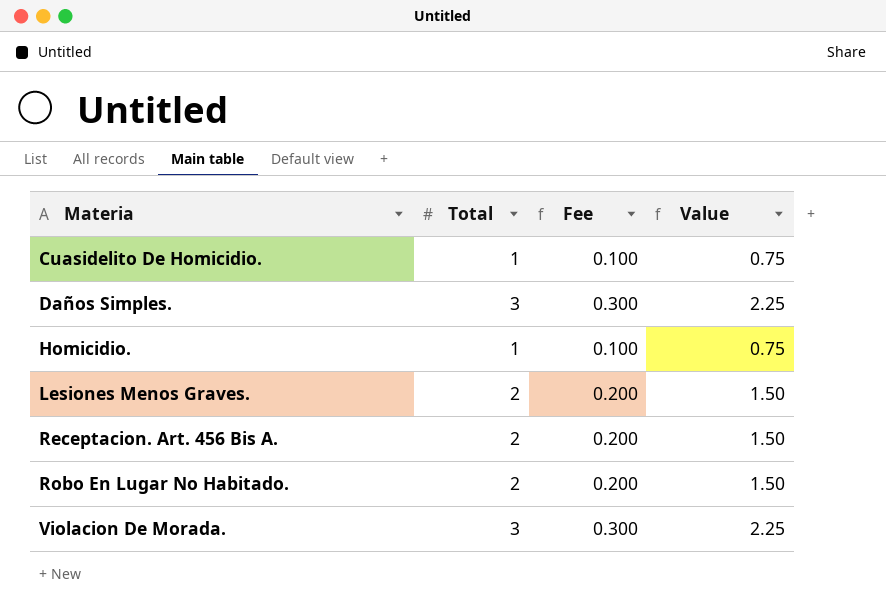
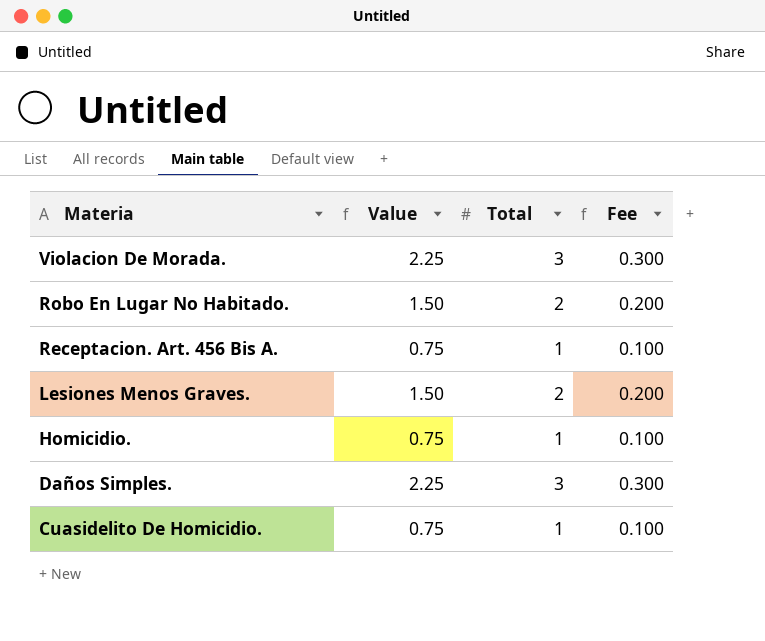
row order: Materia ascending -> Materia descending
column Value | position: 4 -> 2
Receptacion. Art. 456 Bis A. | Value: 1.50 -> 0.75
Receptacion. Art. 456 Bis A. | Total: 2 -> 1
Receptacion. Art. 456 Bis A. | Fee: 0.200 -> 0.100

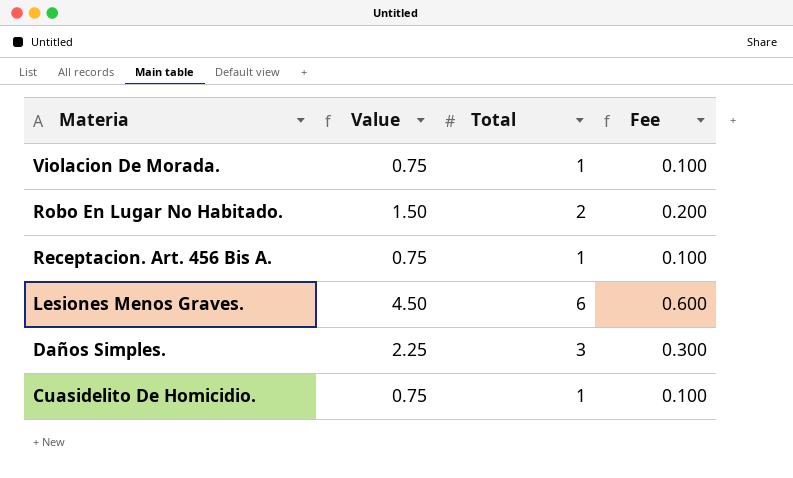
row Homicidio.: 0.75 | 1 | 0.100 -> none
Violacion De Morada. | Value: 2.25 -> 0.75
Violacion De Morada. | Total: 3 -> 1
Violacion De Morada. | Fee: 0.300 -> 0.100
Lesiones Menos Graves. | Value: 1.50 -> 4.50
Lesiones Menos Graves. | Total: 2 -> 6
Lesiones Menos Graves. | Fee: 0.200 -> 0.600

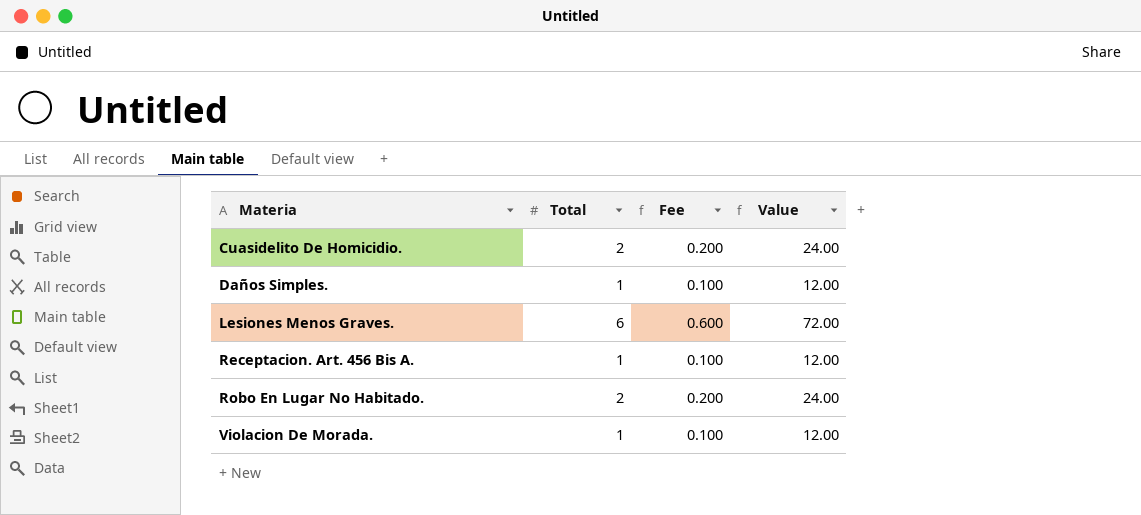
row order: Materia descending -> Materia ascending
column Value | formula: [Total] * 0.75 -> [Total] * 12
column Value | position: 2 -> 4
Cuasidelito De Homicidio. | Total: 1 -> 2
Cuasidelito De Homicidio. | Fee: 0.100 -> 0.200
Daños Simples. | Total: 3 -> 1
Daños Simples. | Fee: 0.300 -> 0.100

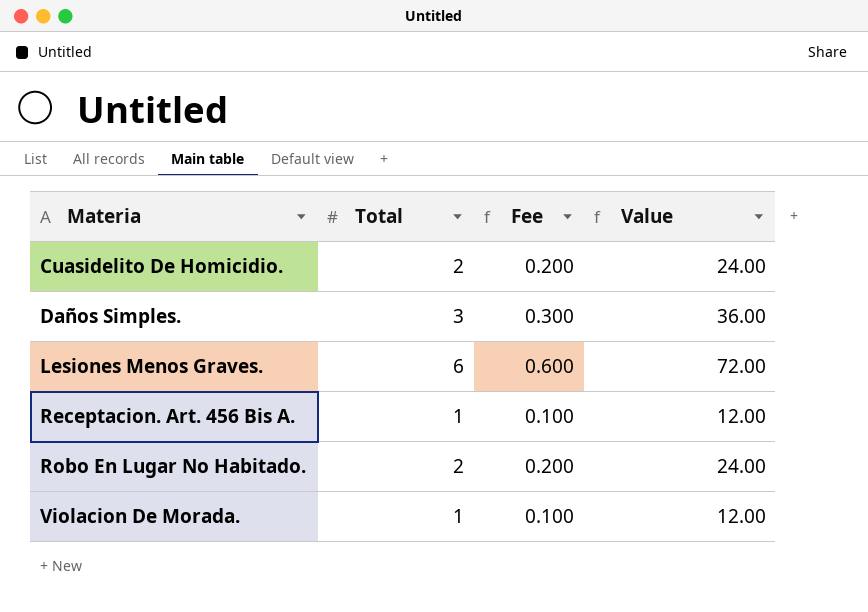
Daños Simples. | Total: 1 -> 3
Daños Simples. | Fee: 0.100 -> 0.300
Daños Simples. | Value: 12.00 -> 36.00

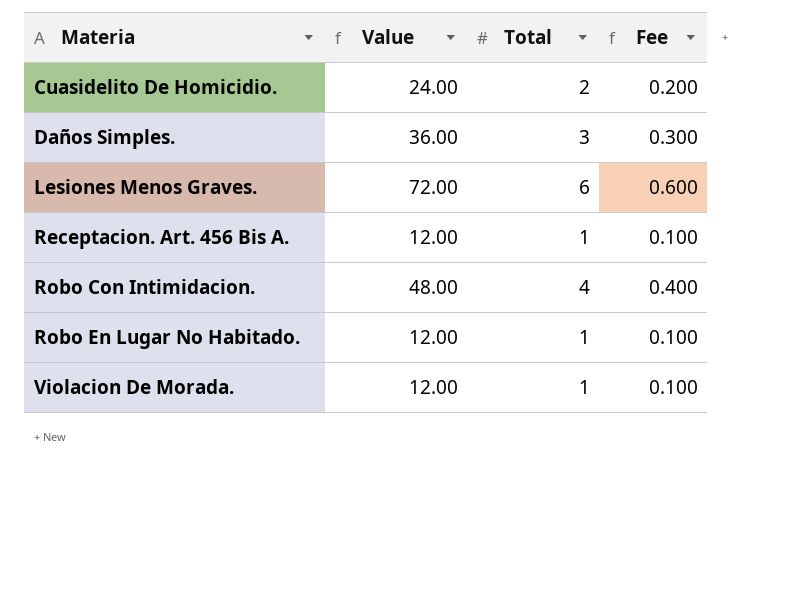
column Value | position: 4 -> 2
row Robo Con Intimidacion.: none -> 48.00 | 4 | 0.400
Robo En Lugar No Habitado. | Value: 24.00 -> 12.00
Robo En Lugar No Habitado. | Total: 2 -> 1
Robo En Lugar No Habitado. | Fee: 0.200 -> 0.100

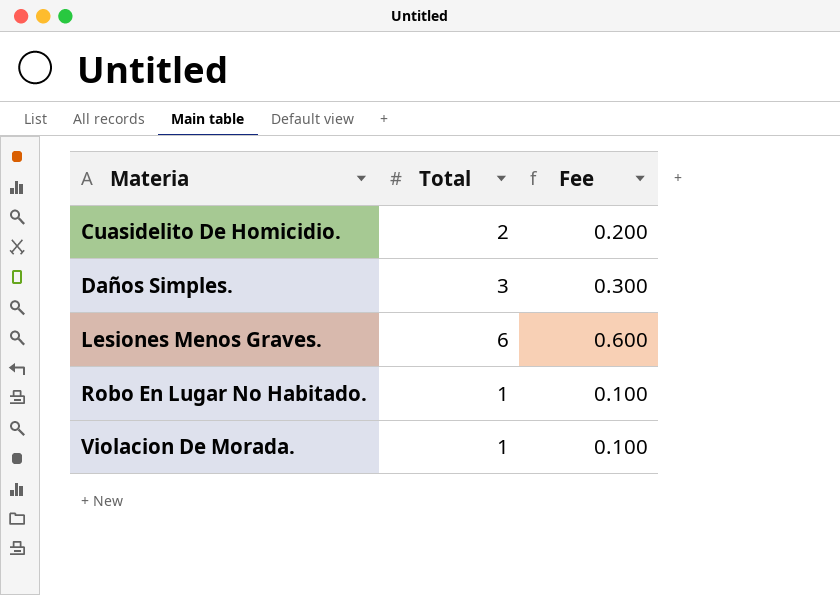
column Value | formula: [Total] * 12 -> none
row Receptacion. Art. 456 Bis A.: 12.00 | 1 | 0.100 -> none
row Robo Con Intimidacion.: 48.00 | 4 | 0.400 -> none

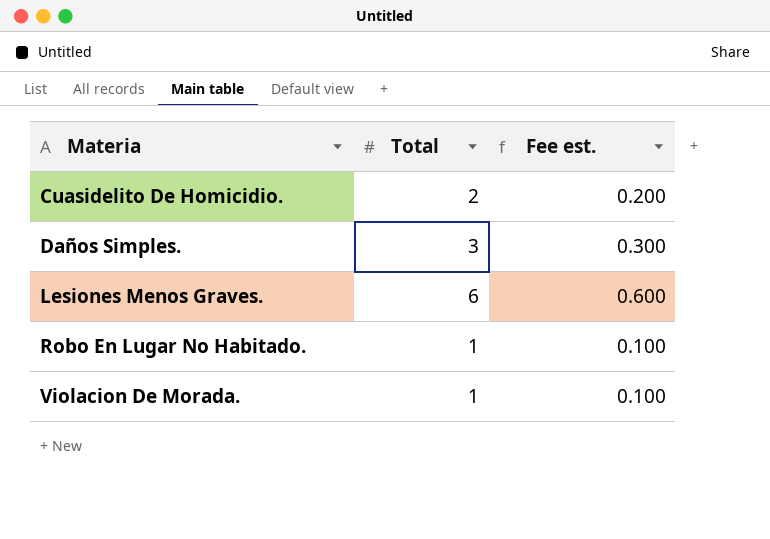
column name: Fee -> Fee est.

